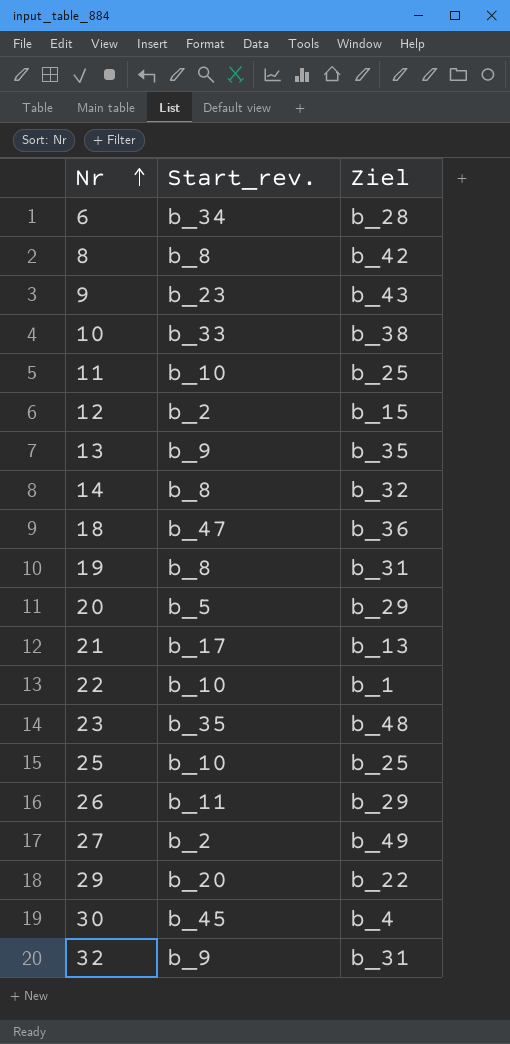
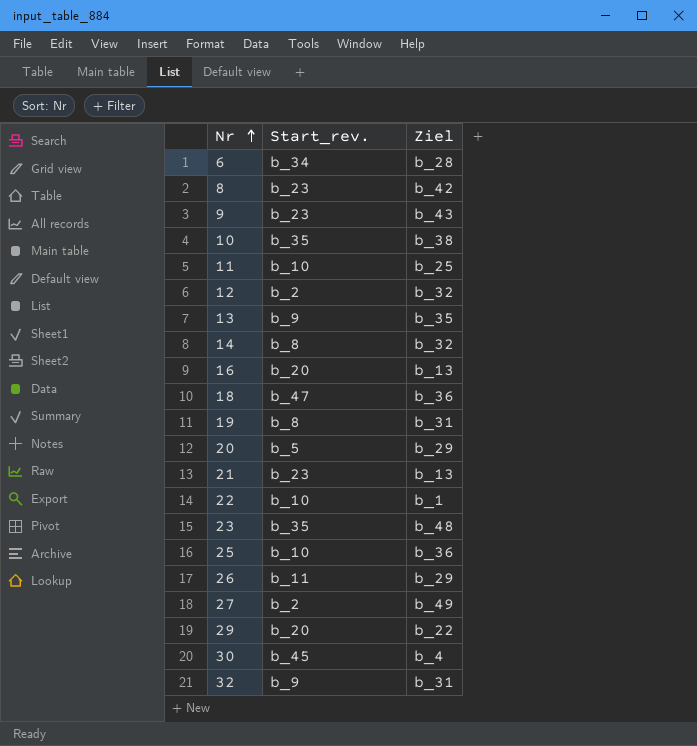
8 | Start_rev.: b_8 -> b_23
10 | Start_rev.: b_33 -> b_35
12 | Ziel: b_15 -> b_32
row 16: none -> b_20 | b_13
21 | Start_rev.: b_17 -> b_23
25 | Ziel: b_25 -> b_36

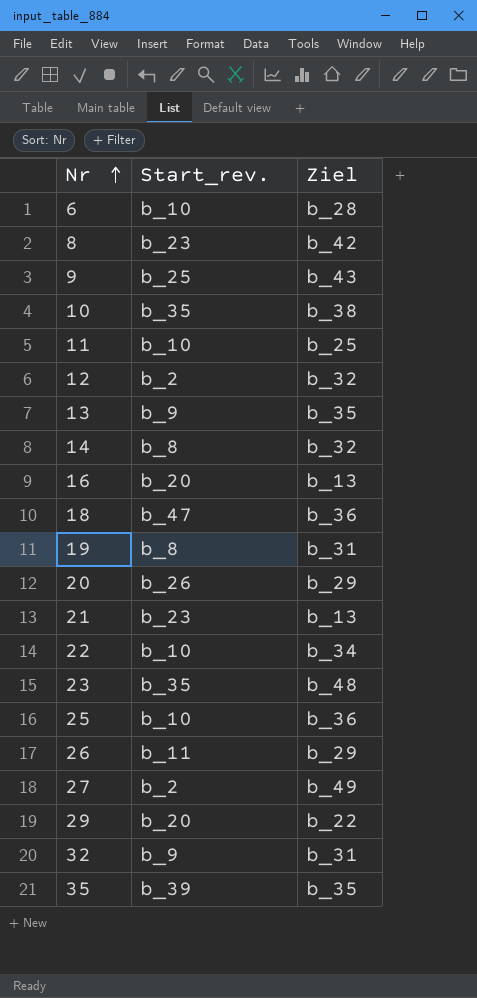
row 30: b_45 | b_4 -> none
6 | Start_rev.: b_34 -> b_10
9 | Start_rev.: b_23 -> b_25
20 | Start_rev.: b_5 -> b_26
22 | Ziel: b_1 -> b_34
row 35: none -> b_39 | b_35

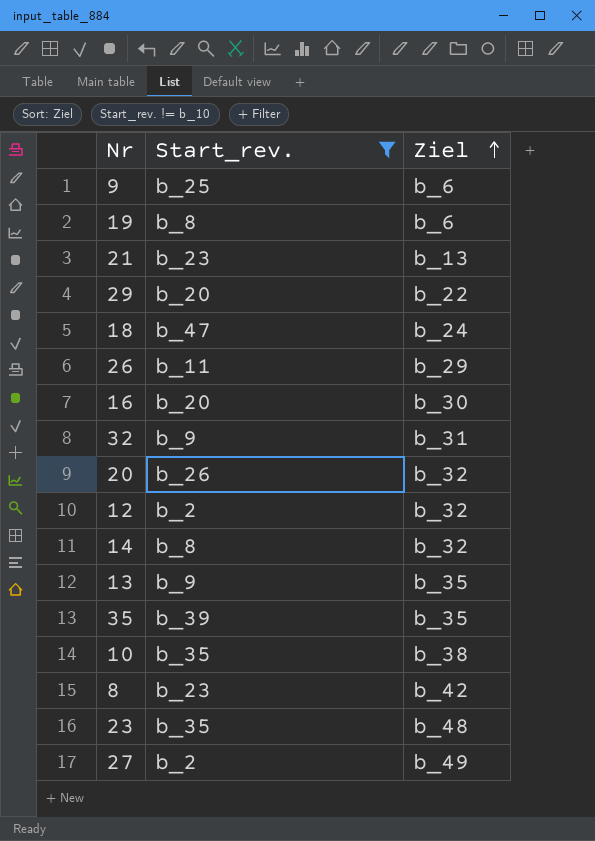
filter: none -> Start_rev. != b_10
row order: Nr ascending -> Ziel ascending
9 | Ziel: b_43 -> b_6
19 | Ziel: b_31 -> b_6
18 | Ziel: b_36 -> b_24
16 | Ziel: b_13 -> b_30
20 | Ziel: b_29 -> b_32

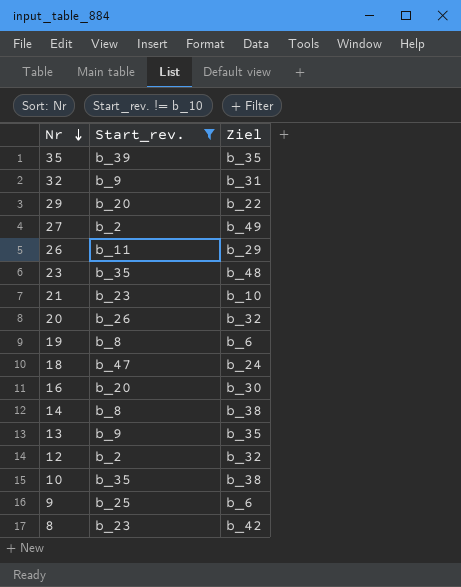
row order: Ziel ascending -> Nr descending
21 | Ziel: b_13 -> b_10
14 | Ziel: b_32 -> b_38

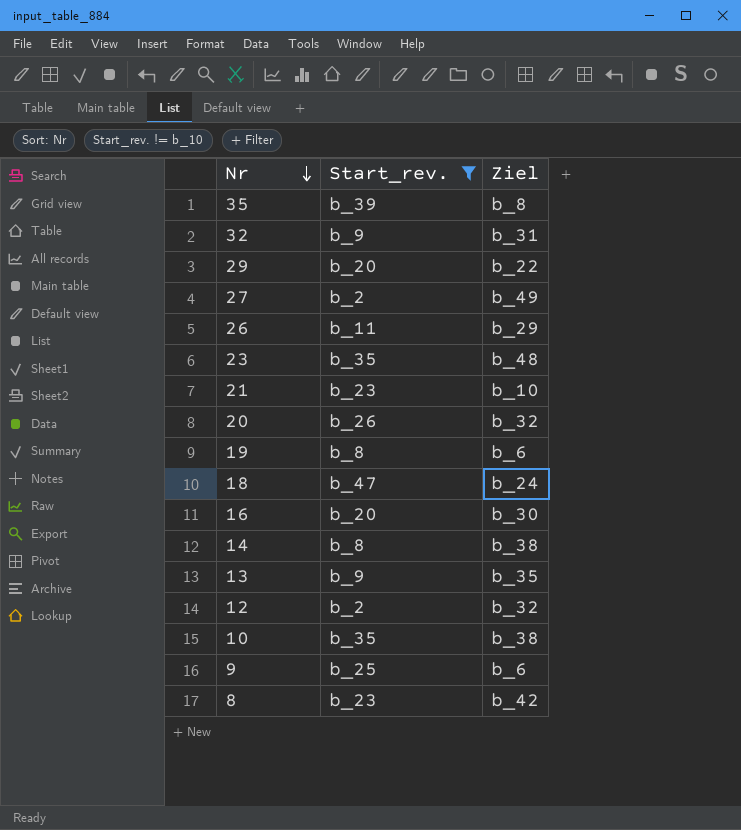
35 | Ziel: b_35 -> b_8

